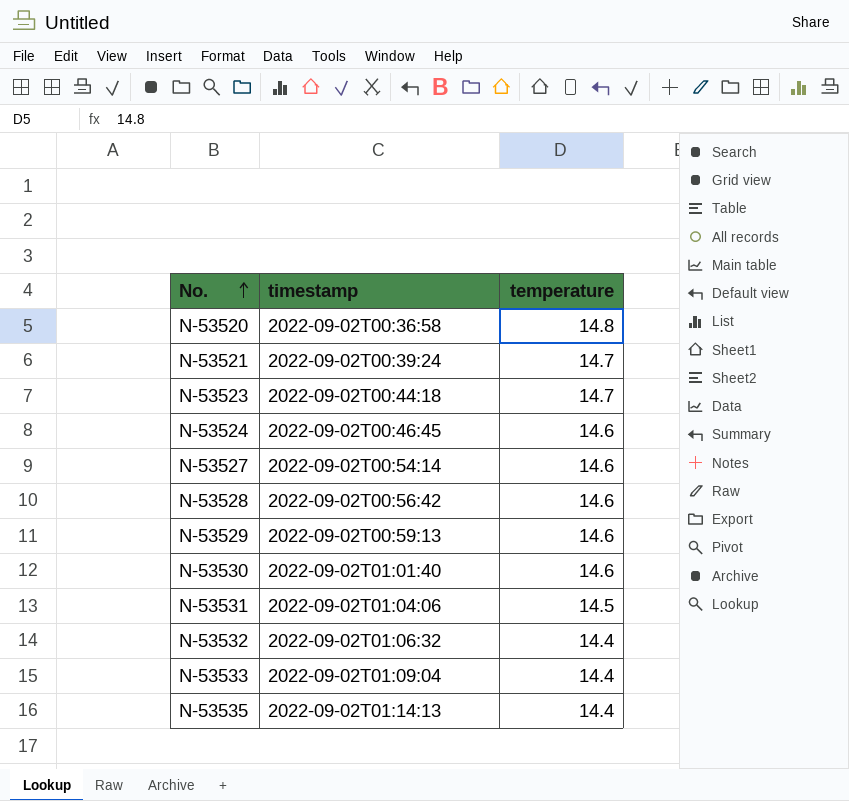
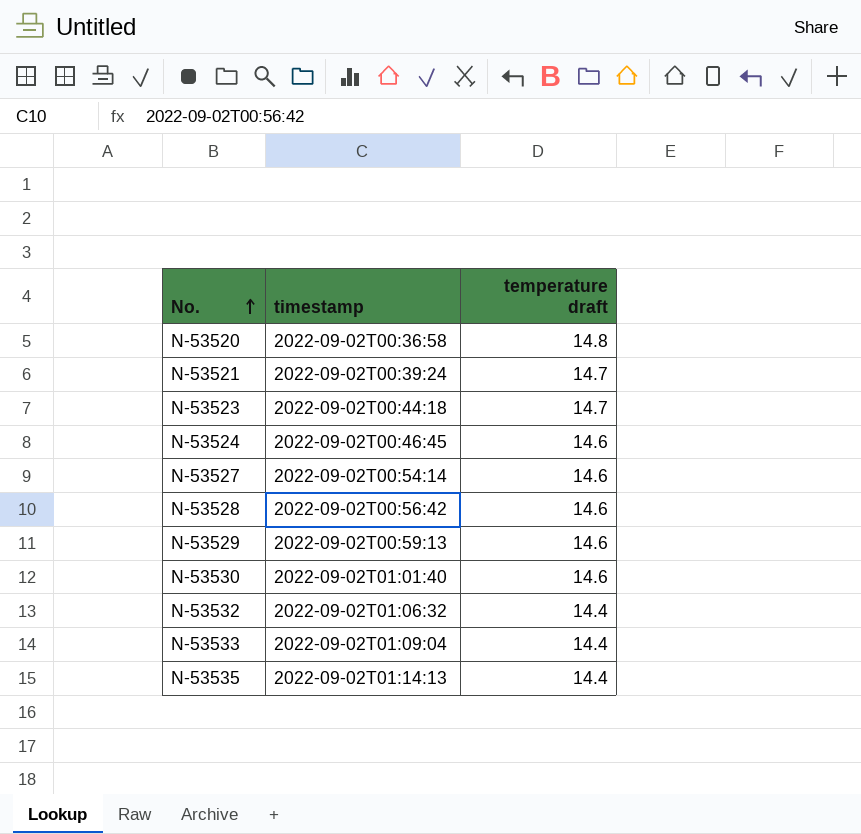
column name: temperature -> temperature draft
row N-53531: 2022-09-02T01:04:06 | 14.5 -> none

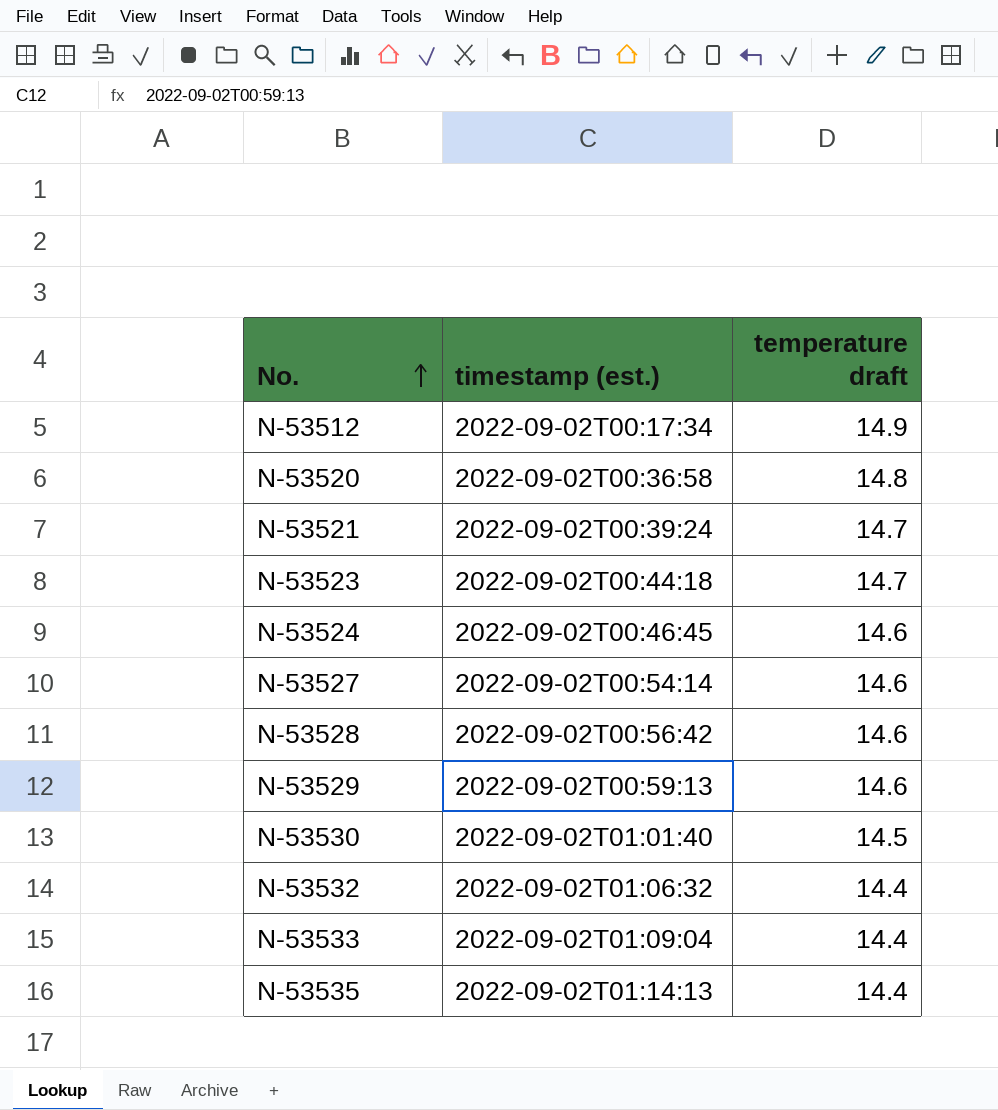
column name: timestamp -> timestamp (est.)
row N-53512: none -> 2022-09-02T00:17:34 | 14.9
N-53530 | temperature draft: 14.6 -> 14.5

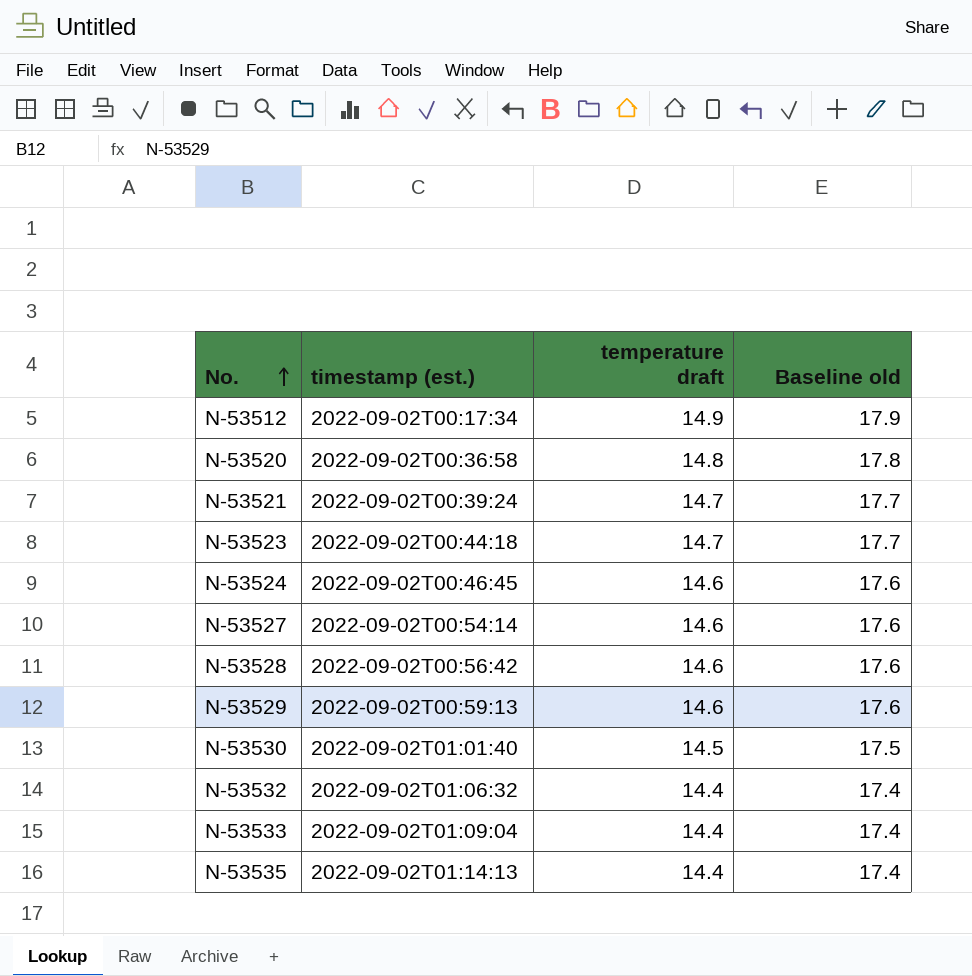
column Baseline old | formula: none -> [temperature draft] + 3

